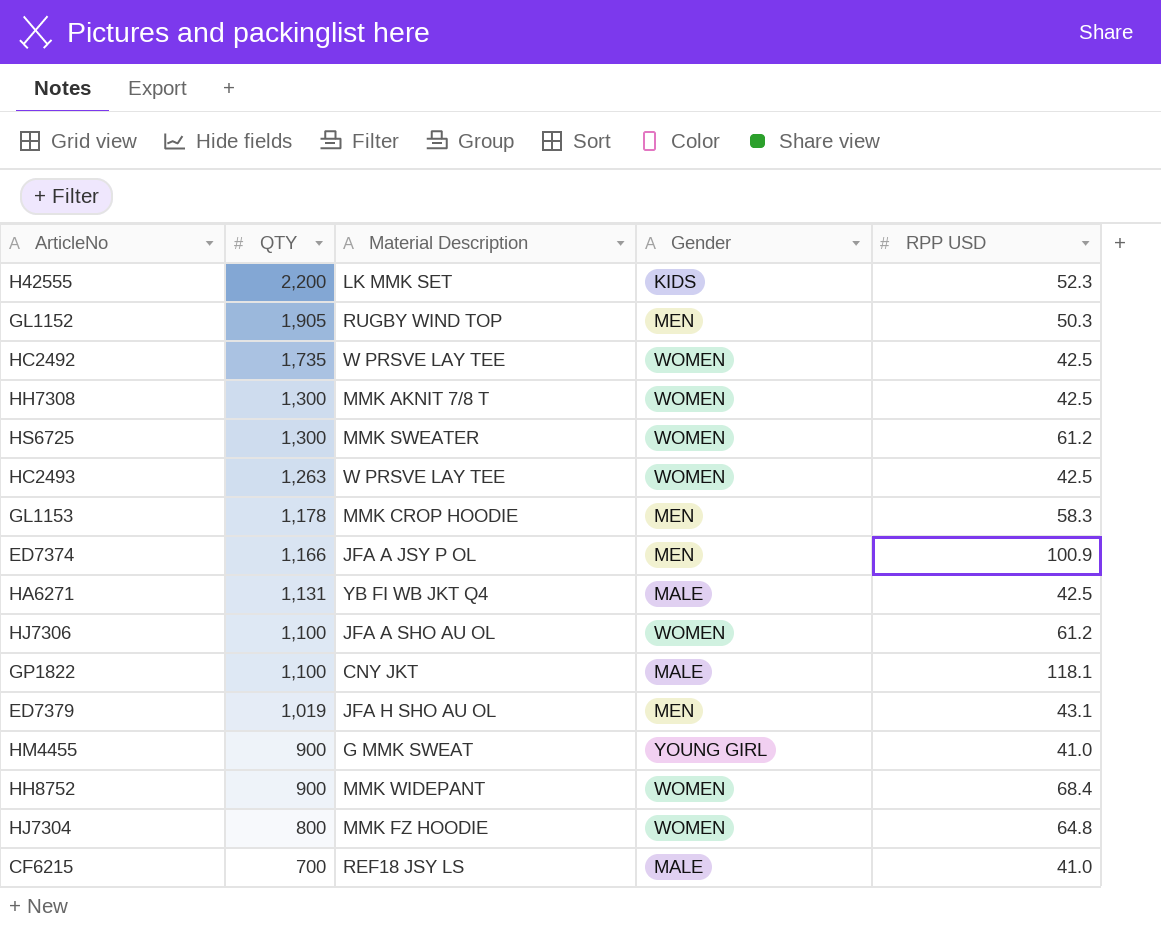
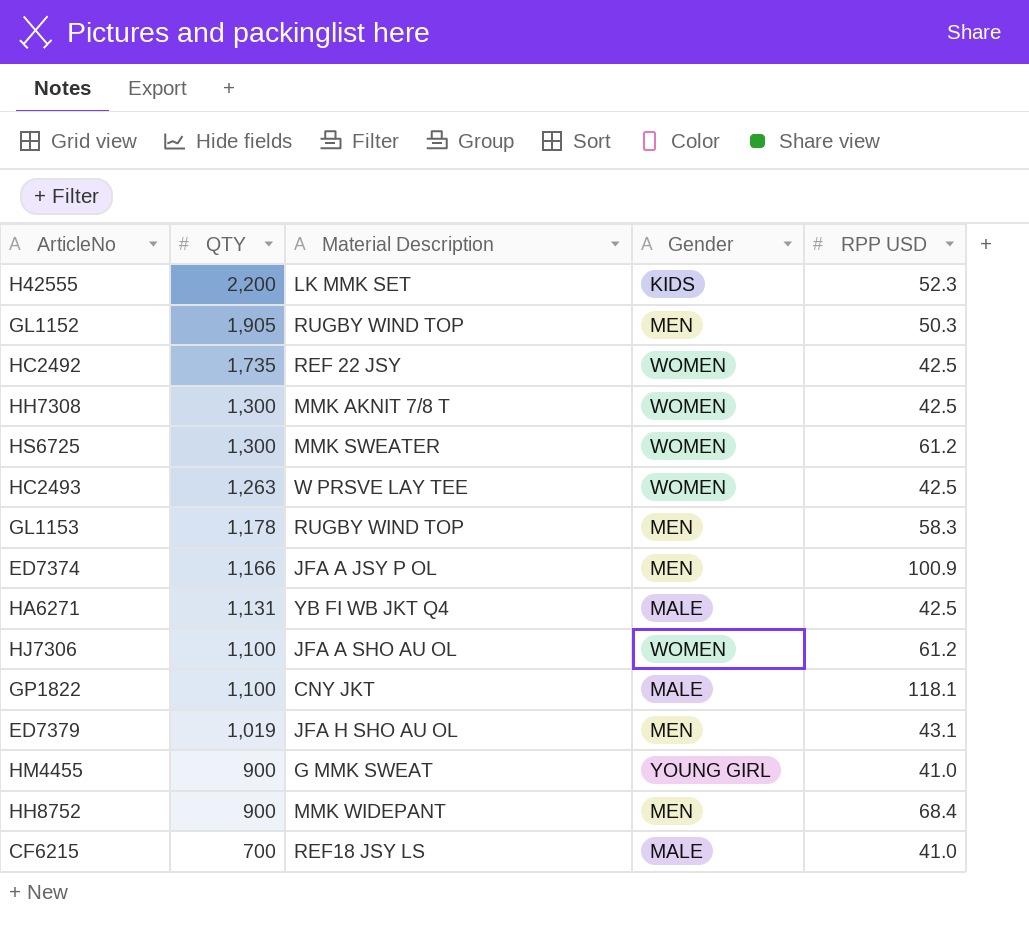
row HJ7304: 800 | MMK FZ HOODIE | WOMEN | 64.8 -> none
HC2492 | Material Description: W PRSVE LAY TEE -> REF 22 JSY
GL1153 | Material Description: MMK CROP HOODIE -> RUGBY WIND TOP
HH8752 | Gender: WOMEN -> MEN

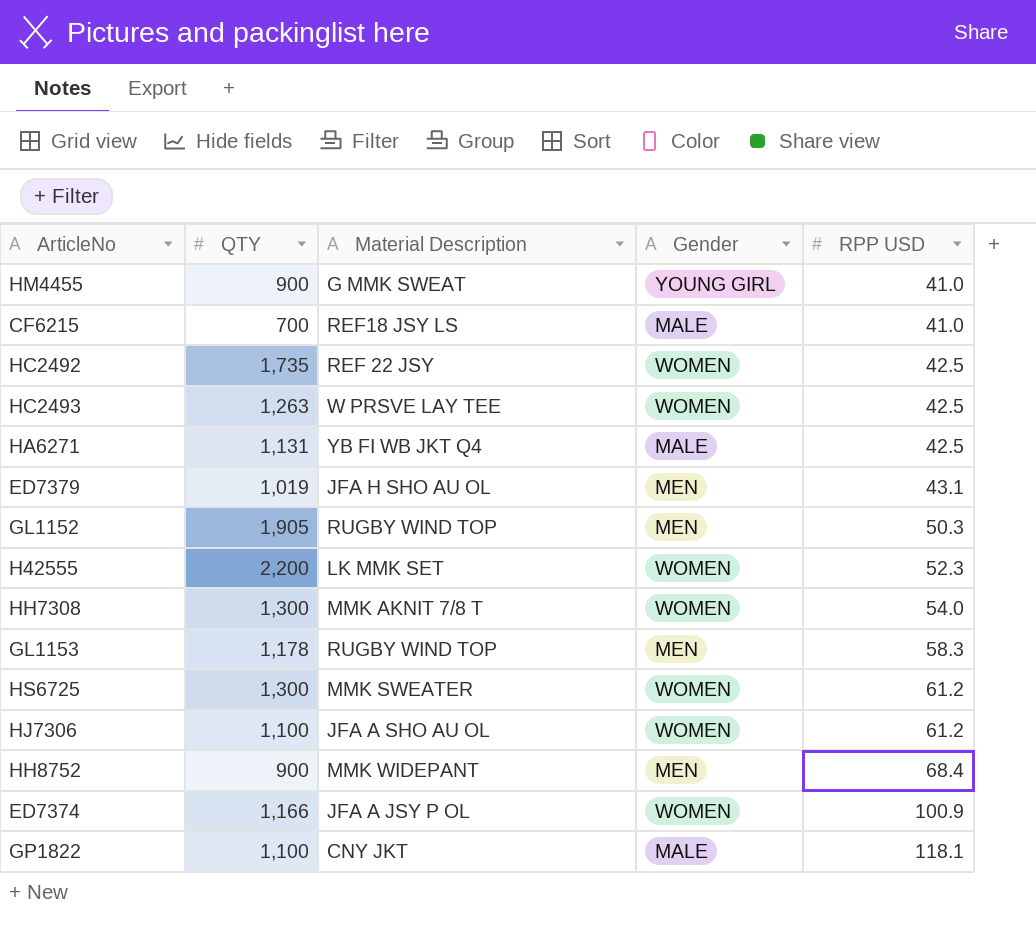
row order: QTY descending -> RPP USD ascending
H42555 | Gender: KIDS -> WOMEN
HH7308 | RPP USD: 42.5 -> 54.0
ED7374 | Gender: MEN -> WOMEN

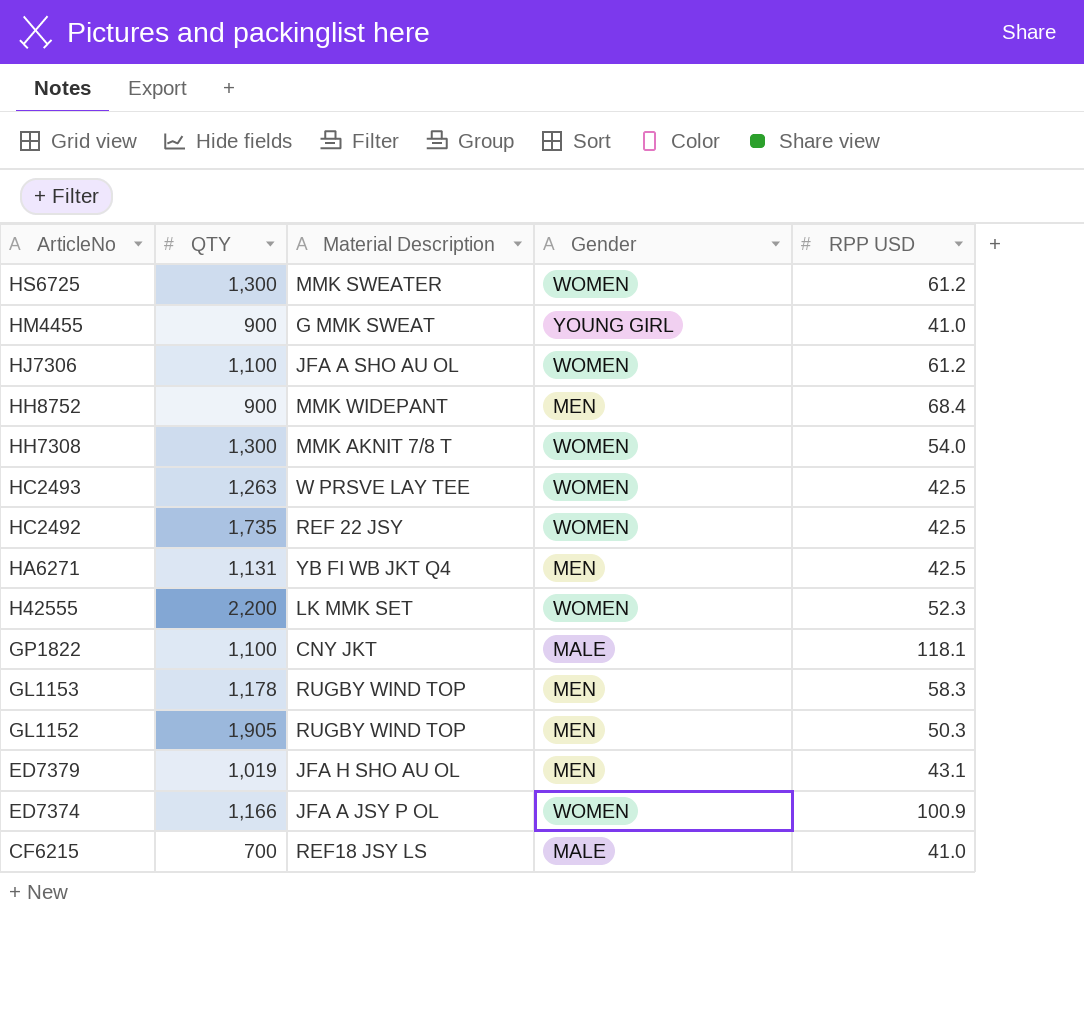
row order: RPP USD ascending -> ArticleNo descending
HA6271 | Gender: MALE -> MEN

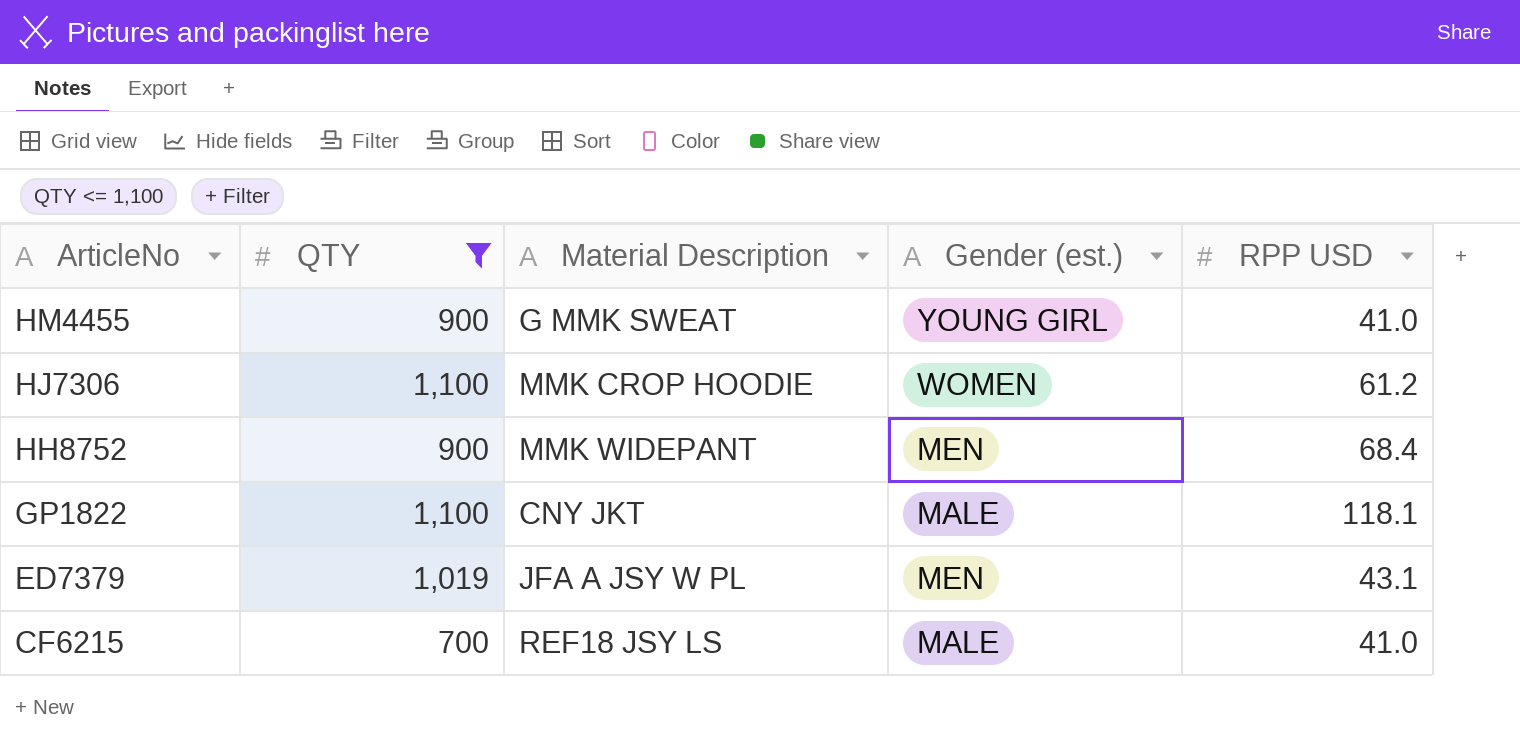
filter: none -> QTY <= 1,100
column name: Gender -> Gender (est.)
HJ7306 | Material Description: JFA A SHO AU OL -> MMK CROP HOODIE
ED7379 | Material Description: JFA H SHO AU OL -> JFA A JSY W PL

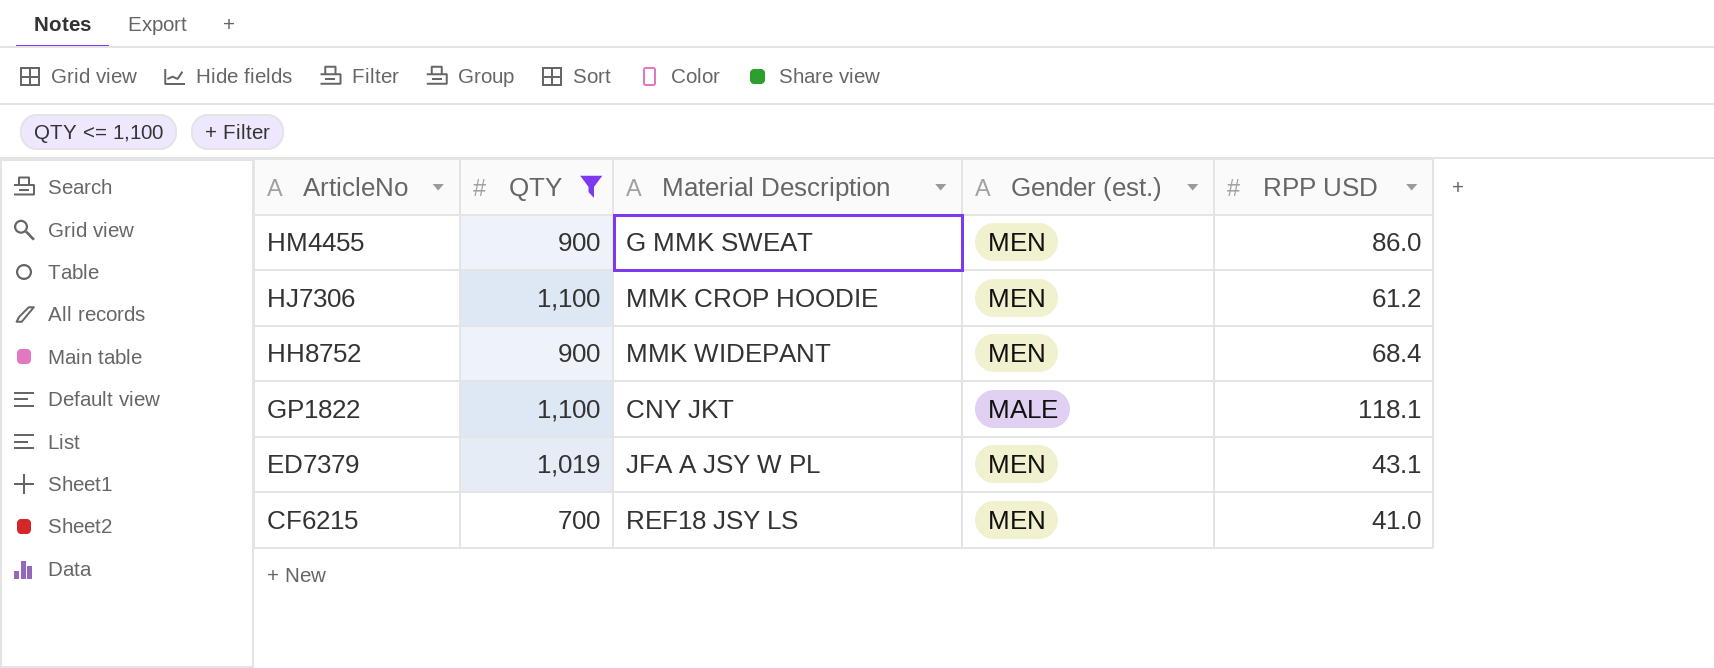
HM4455 | Gender (est.): YOUNG GIRL -> MEN
HM4455 | RPP USD: 41.0 -> 86.0
HJ7306 | Gender (est.): WOMEN -> MEN
CF6215 | Gender (est.): MALE -> MEN

